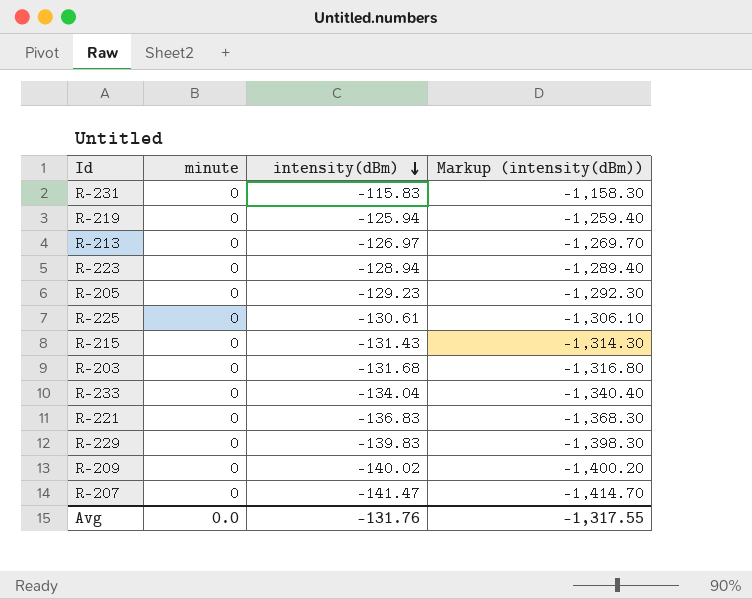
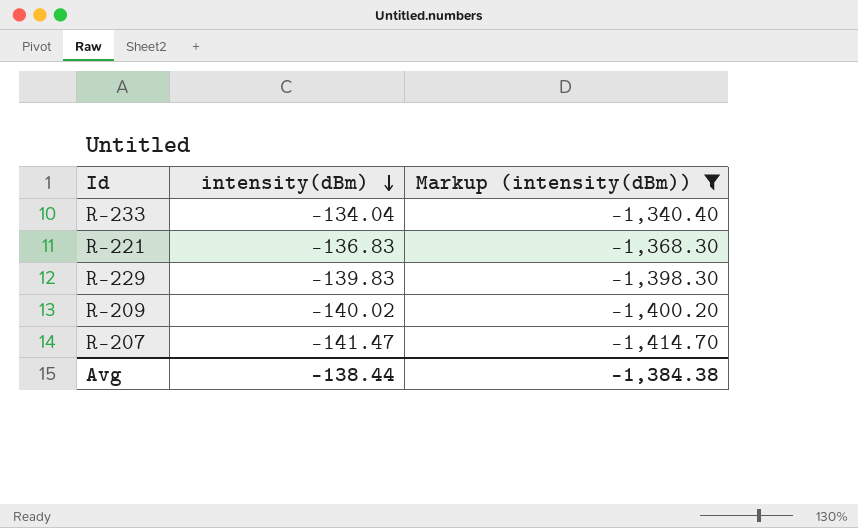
filter: none -> Markup (intensity(dBm)) <= -1,340.40
column minute | position: 2 -> none
Avg | intensity(dBm): -131.76 -> -138.44
Avg | Markup (intensity(dBm)): -1,317.55 -> -1,384.38

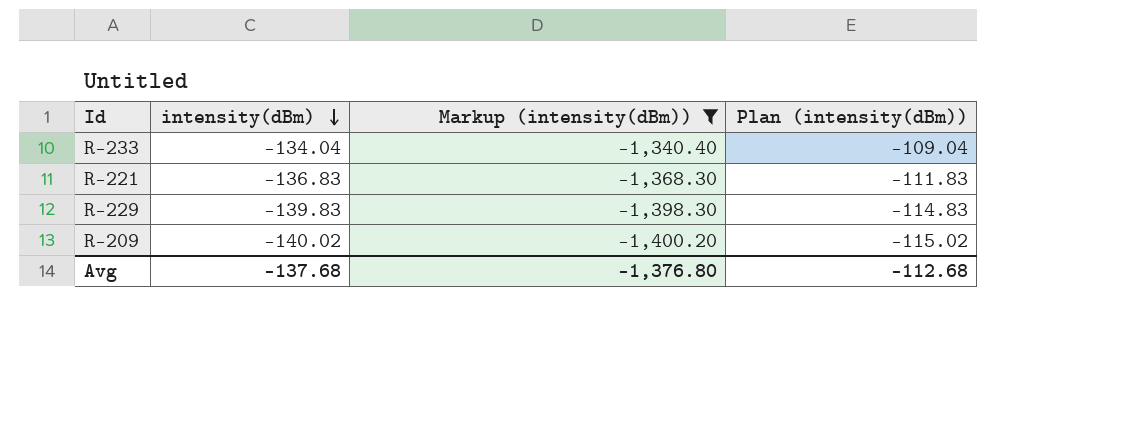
column Plan (intensity(dBm)) | formula: none -> [intensity(dBm)] + 25
row R-207: -141.47 | -1,414.70 -> none
Avg | intensity(dBm): -138.44 -> -137.68
Avg | Markup (intensity(dBm)): -1,384.38 -> -1,376.80

